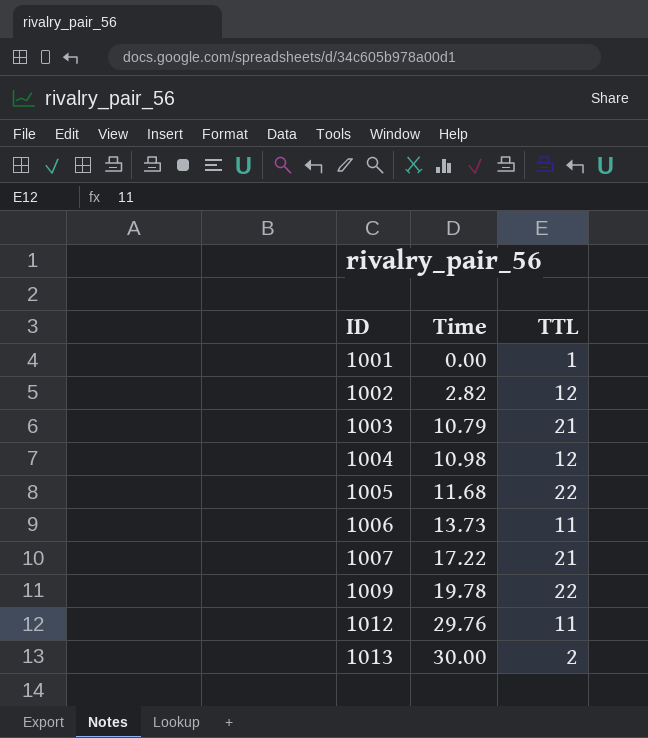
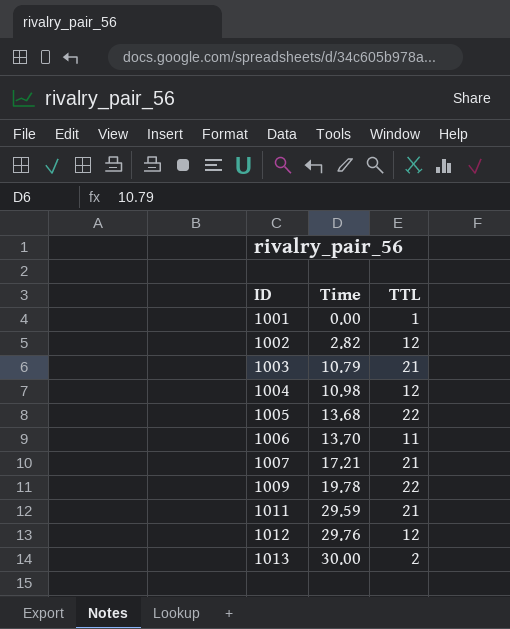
1005 | Time: 11.68 -> 13.68
1006 | Time: 13.73 -> 13.70
1007 | Time: 17.22 -> 17.21
row 1011: none -> 29.59 | 21
1012 | TTL: 11 -> 12

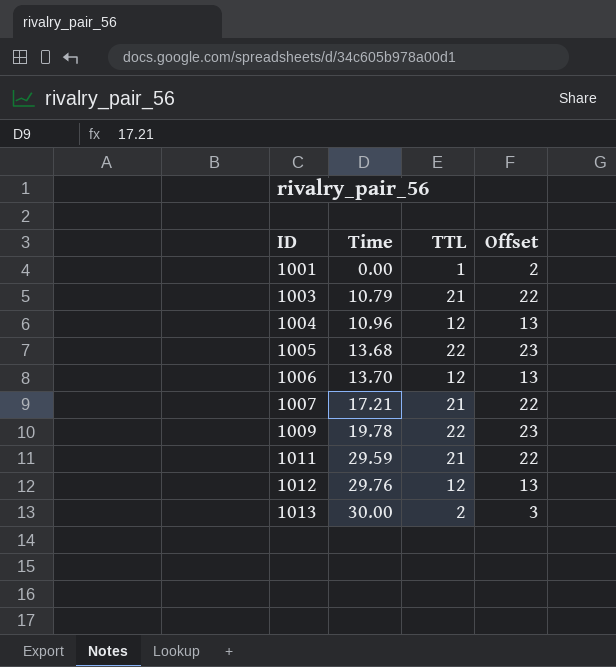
column Offset | formula: none -> [TTL] + 1
row 1002: 2.82 | 12 -> none
1004 | Time: 10.98 -> 10.96
1006 | TTL: 11 -> 12

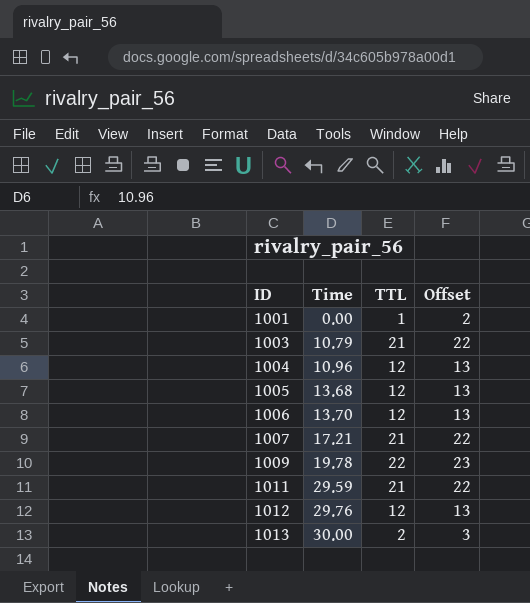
1005 | TTL: 22 -> 12
1005 | Offset: 23 -> 13

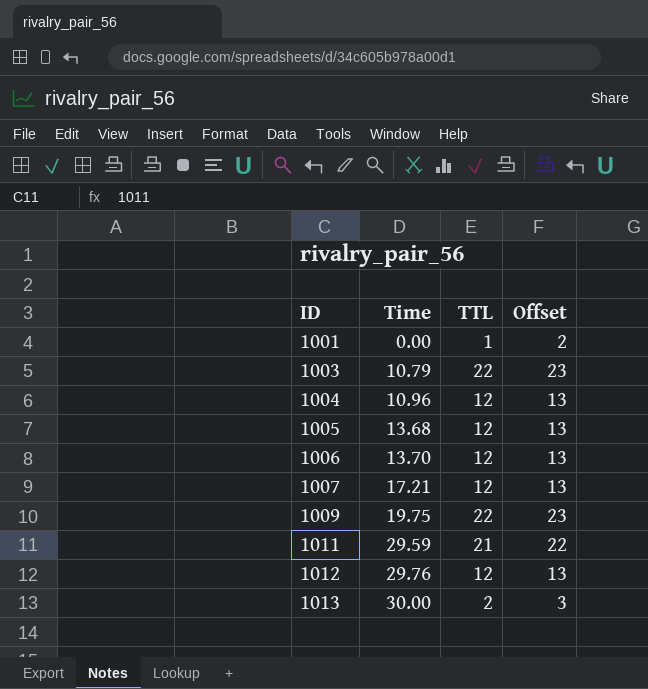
1003 | TTL: 21 -> 22
1003 | Offset: 22 -> 23
1007 | TTL: 21 -> 12
1007 | Offset: 22 -> 13
1009 | Time: 19.78 -> 19.75

